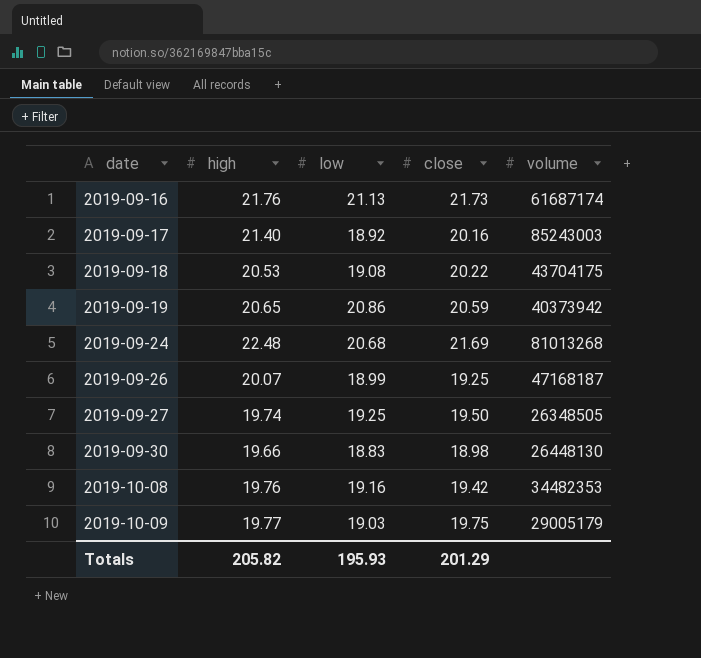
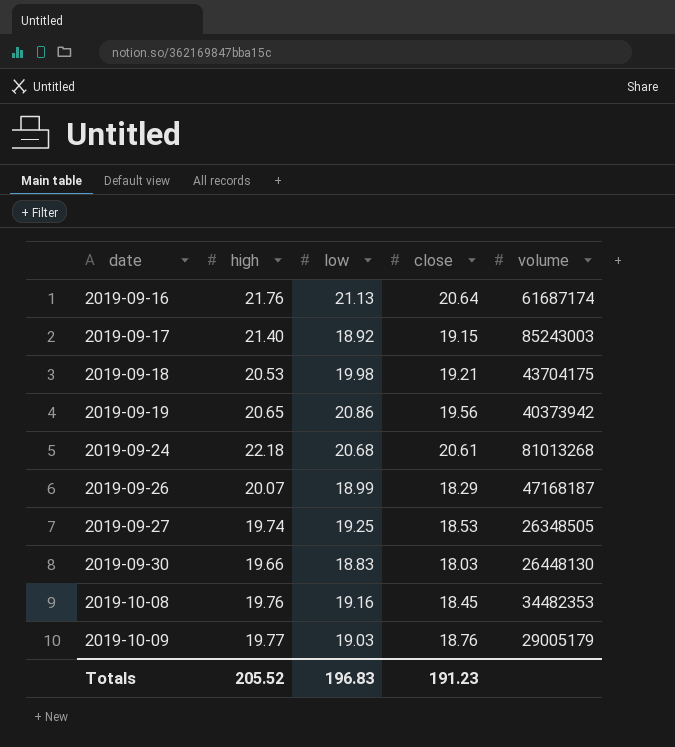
2019-09-16 | close: 21.73 -> 20.64
2019-09-17 | close: 20.16 -> 19.15
2019-09-18 | low: 19.08 -> 19.98
2019-09-18 | close: 20.22 -> 19.21
2019-09-19 | close: 20.59 -> 19.56
2019-09-24 | high: 22.48 -> 22.18
2019-09-24 | close: 21.69 -> 20.61
2019-09-26 | close: 19.25 -> 18.29
2019-09-27 | close: 19.50 -> 18.53
2019-09-30 | close: 18.98 -> 18.03
2019-10-08 | close: 19.42 -> 18.45
2019-10-09 | close: 19.75 -> 18.76
Totals | high: 205.82 -> 205.52
Totals | low: 195.93 -> 196.83
Totals | close: 201.29 -> 191.23

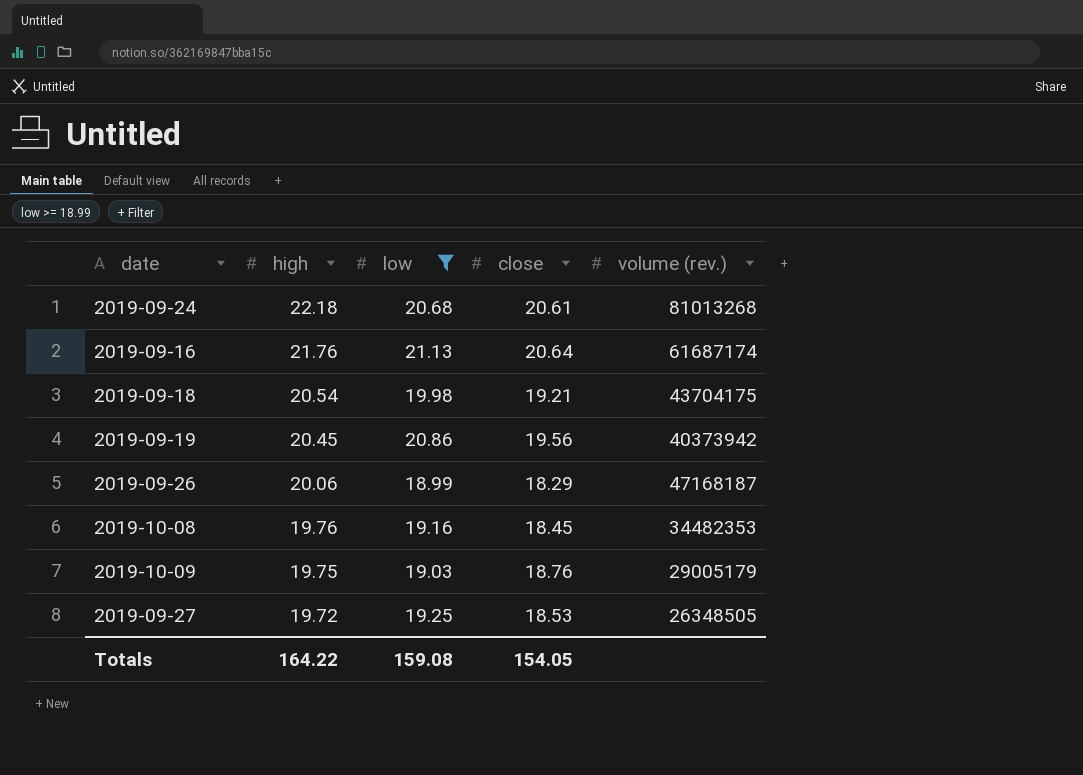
filter: none -> low >= 18.99
row order: date ascending -> high descending
column name: volume -> volume (rev.)
2019-09-18 | high: 20.53 -> 20.54
2019-09-19 | high: 20.65 -> 20.45
2019-09-26 | high: 20.07 -> 20.06
2019-10-09 | high: 19.77 -> 19.75
2019-09-27 | high: 19.74 -> 19.72
Totals | high: 205.52 -> 164.22
Totals | low: 196.83 -> 159.08
Totals | close: 191.23 -> 154.05

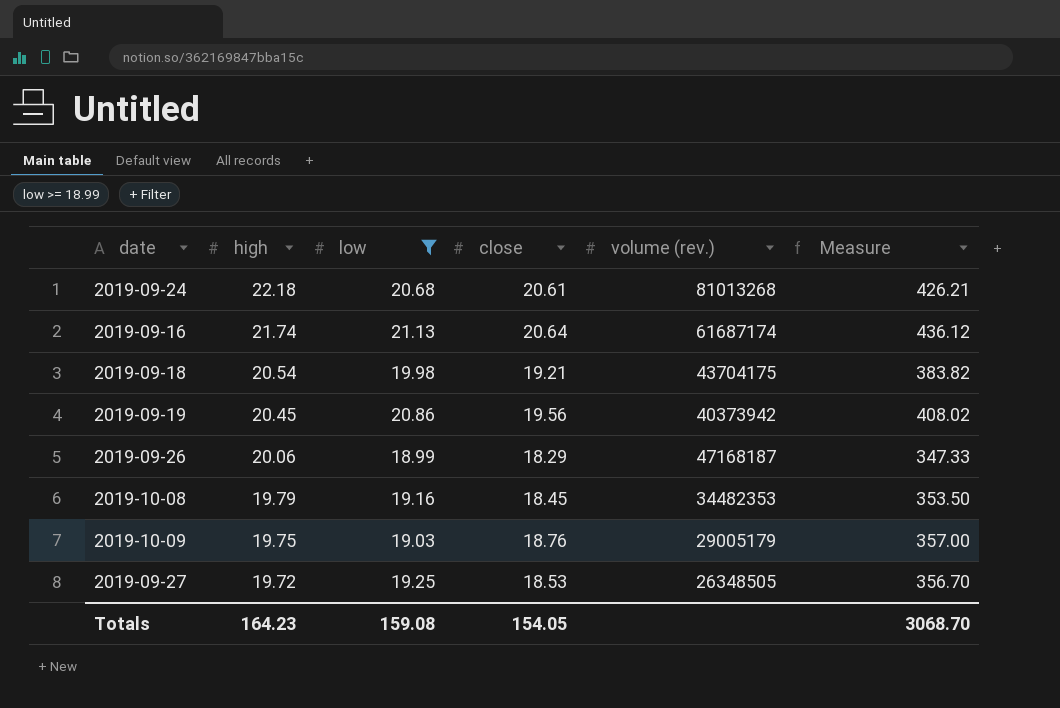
column Measure | formula: none -> [low] * [close]
2019-09-16 | high: 21.76 -> 21.74
2019-10-08 | high: 19.76 -> 19.79
Totals | high: 164.22 -> 164.23

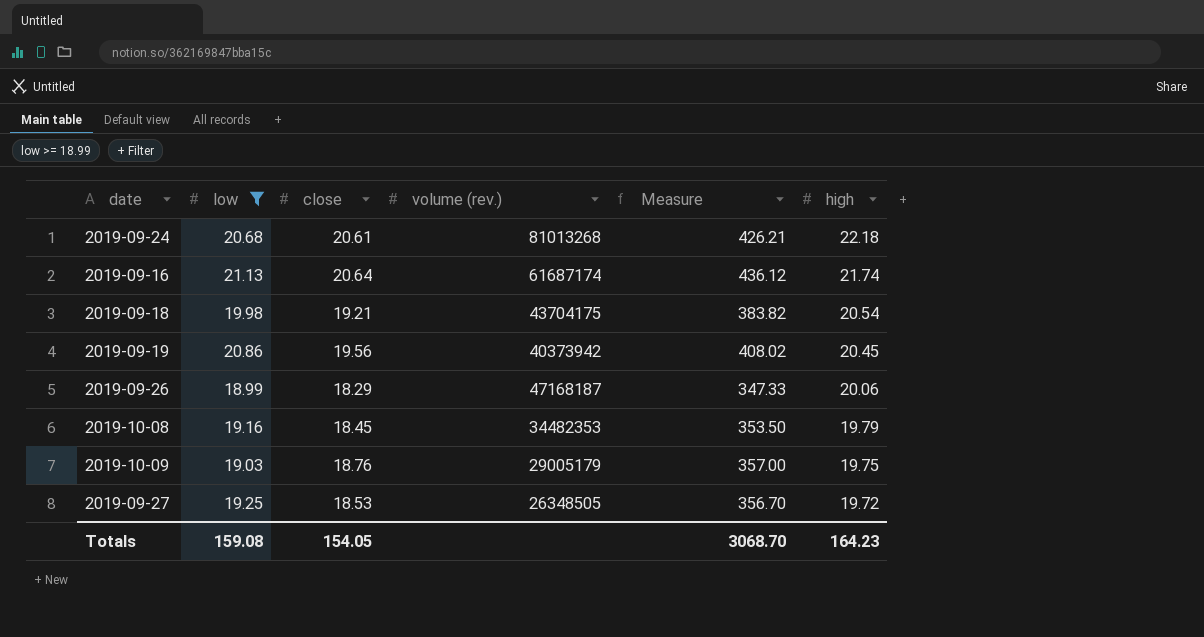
column high | position: 2 -> 6

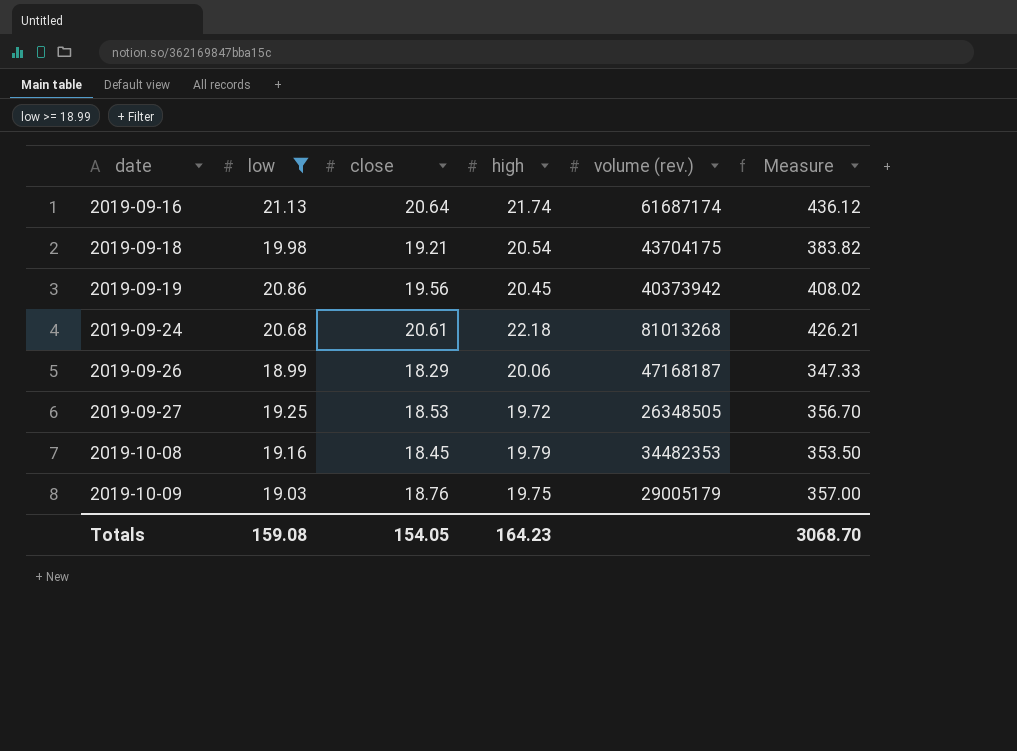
row order: high descending -> date ascending
column high | position: 6 -> 4

